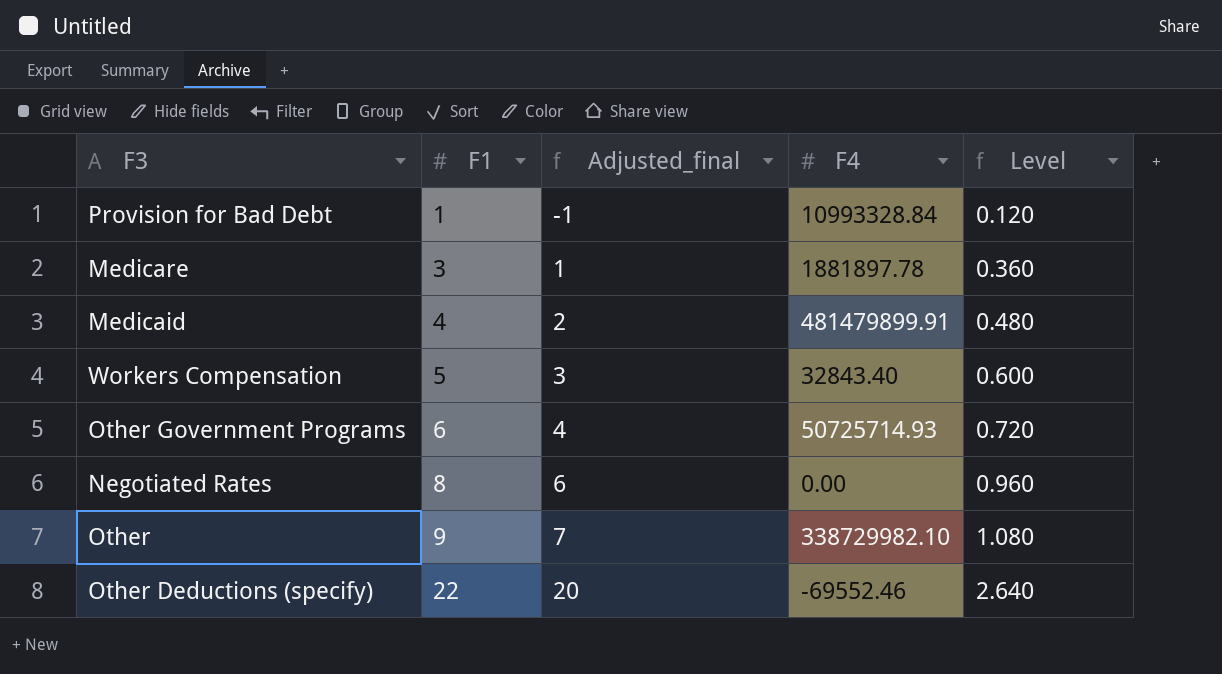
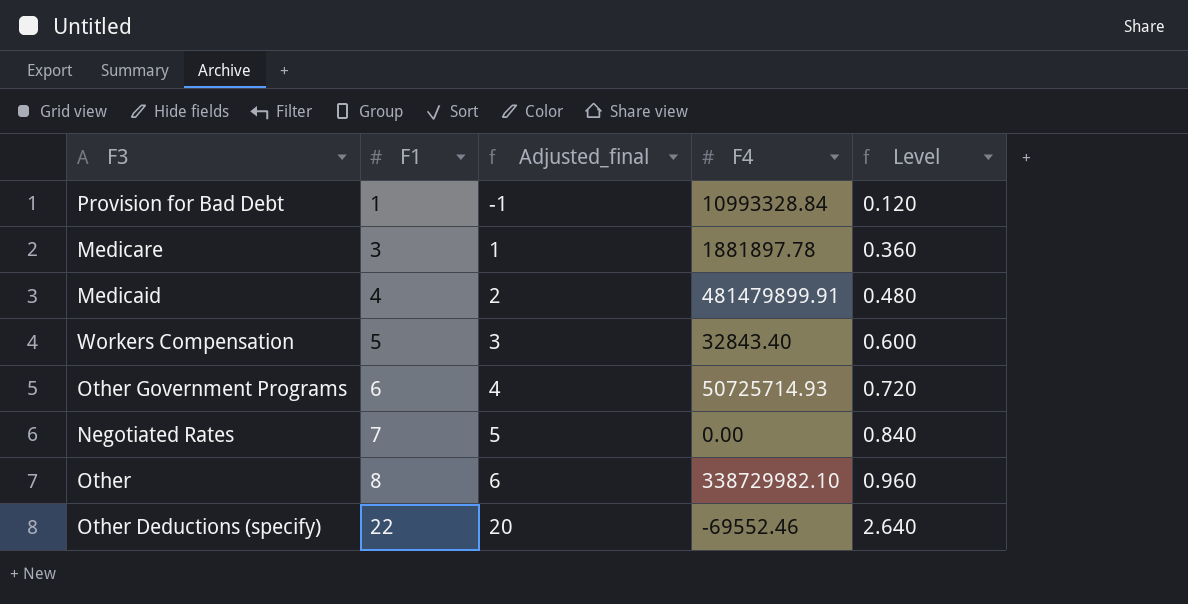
Negotiated Rates | F1: 8 -> 7
Negotiated Rates | Adjusted_final: 6 -> 5
Negotiated Rates | Level: 0.960 -> 0.840
Other | F1: 9 -> 8
Other | Adjusted_final: 7 -> 6
Other | Level: 1.080 -> 0.960

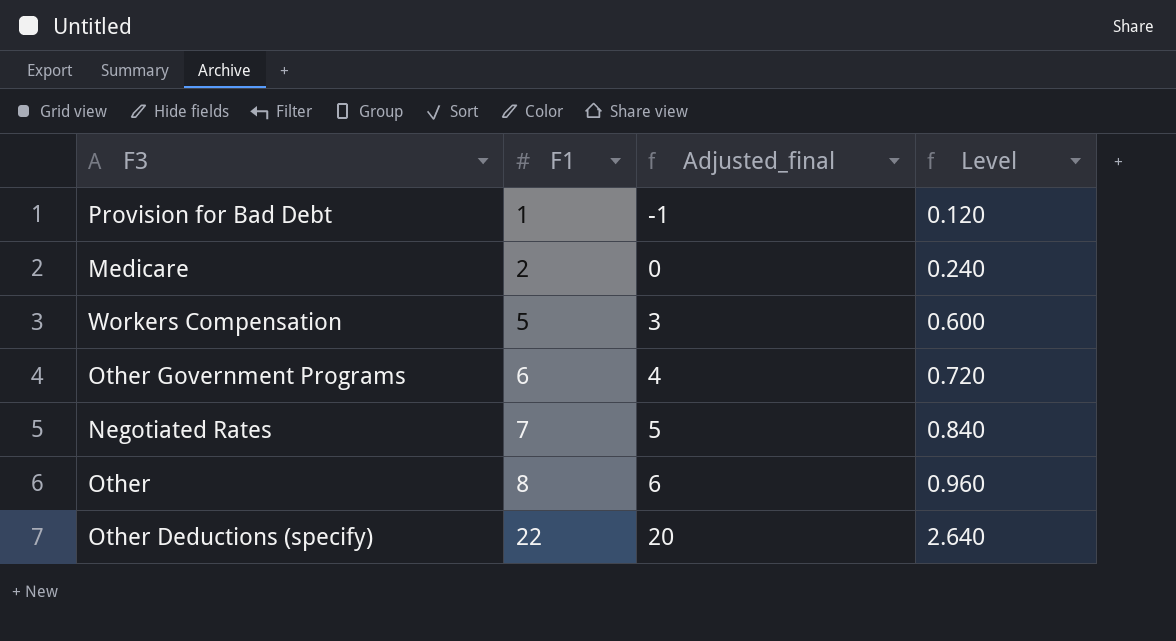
column F4 | position: 4 -> none
row Medicaid: 4 | 2 | 481479899.91 | 0.480 -> none
Medicare | F1: 3 -> 2
Medicare | Adjusted_final: 1 -> 0
Medicare | Level: 0.360 -> 0.240

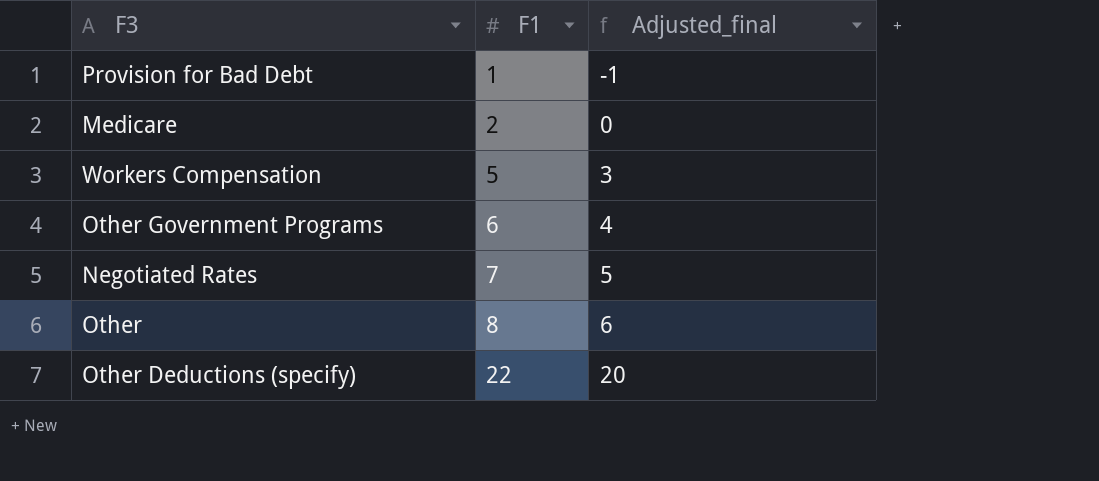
column Level | formula: [F1] * 0.12 -> none

